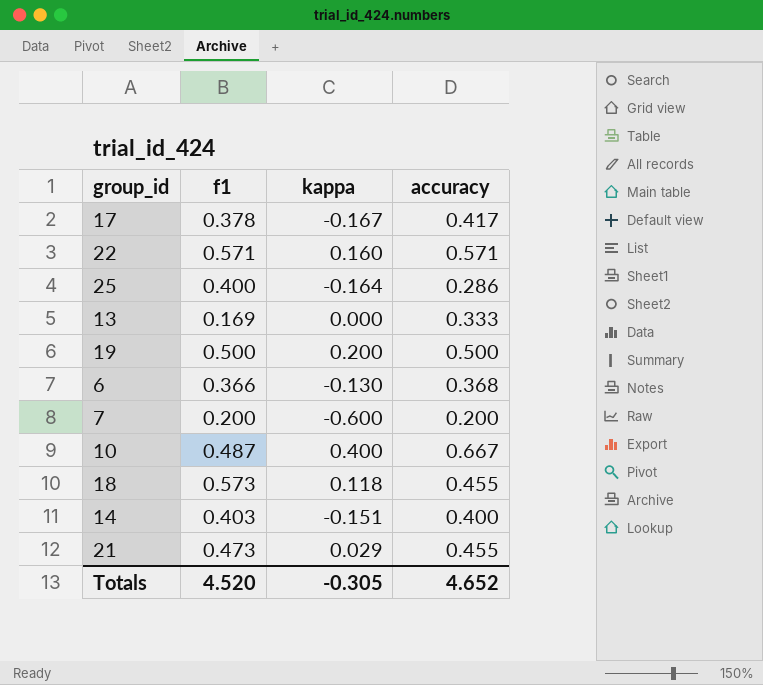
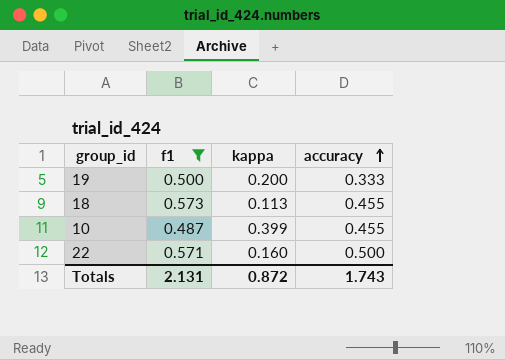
filter: none -> f1 >= 0.487
row order: none -> accuracy ascending
19 | accuracy: 0.500 -> 0.333
18 | kappa: 0.118 -> 0.113
10 | kappa: 0.400 -> 0.399
10 | accuracy: 0.667 -> 0.455
22 | accuracy: 0.571 -> 0.500
Totals | f1: 4.520 -> 2.131
Totals | kappa: -0.305 -> 0.872
Totals | accuracy: 4.652 -> 1.743

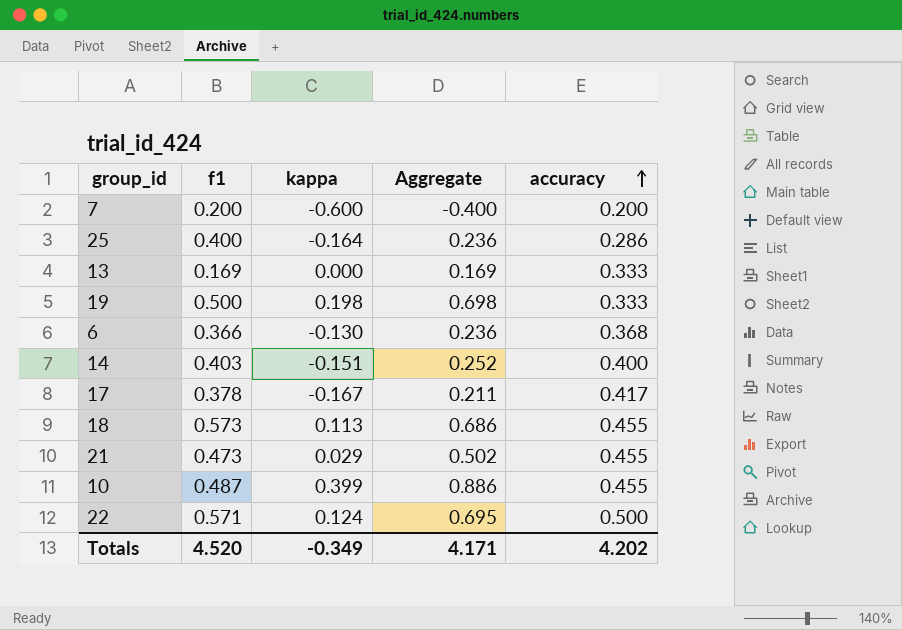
filter: f1 >= 0.487 -> none
column Aggregate | formula: none -> [f1] + [kappa]
19 | kappa: 0.200 -> 0.198
22 | kappa: 0.160 -> 0.124
Totals | f1: 2.131 -> 4.520
Totals | kappa: 0.872 -> -0.349
Totals | accuracy: 1.743 -> 4.202

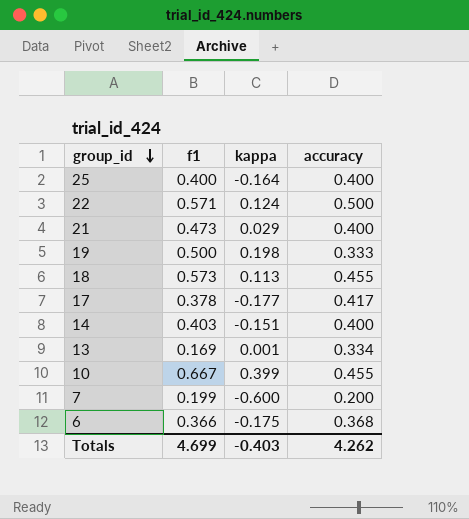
row order: accuracy ascending -> group_id descending
column Aggregate | formula: [f1] + [kappa] -> none
25 | accuracy: 0.286 -> 0.400
21 | accuracy: 0.455 -> 0.400
17 | kappa: -0.167 -> -0.177
13 | kappa: 0.000 -> 0.001
13 | accuracy: 0.333 -> 0.334
10 | f1: 0.487 -> 0.667
7 | f1: 0.200 -> 0.199
6 | kappa: -0.130 -> -0.175
Totals | f1: 4.520 -> 4.699
Totals | kappa: -0.349 -> -0.403
Totals | accuracy: 4.202 -> 4.262

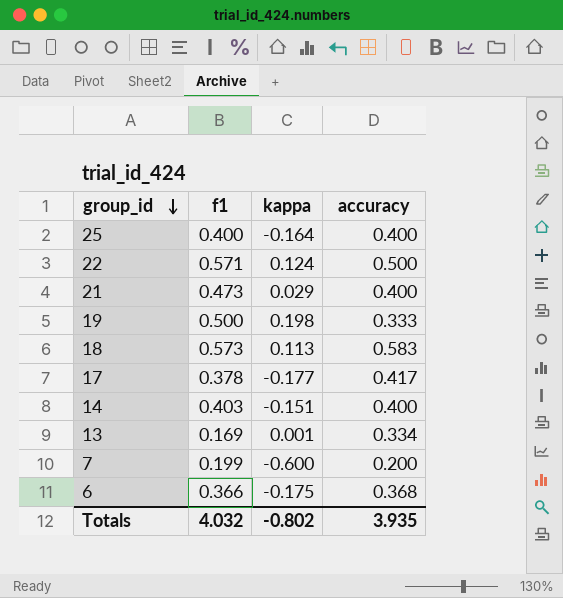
row 10: 0.667 | 0.399 | 0.455 -> none
18 | accuracy: 0.455 -> 0.583
Totals | f1: 4.699 -> 4.032
Totals | kappa: -0.403 -> -0.802
Totals | accuracy: 4.262 -> 3.935

